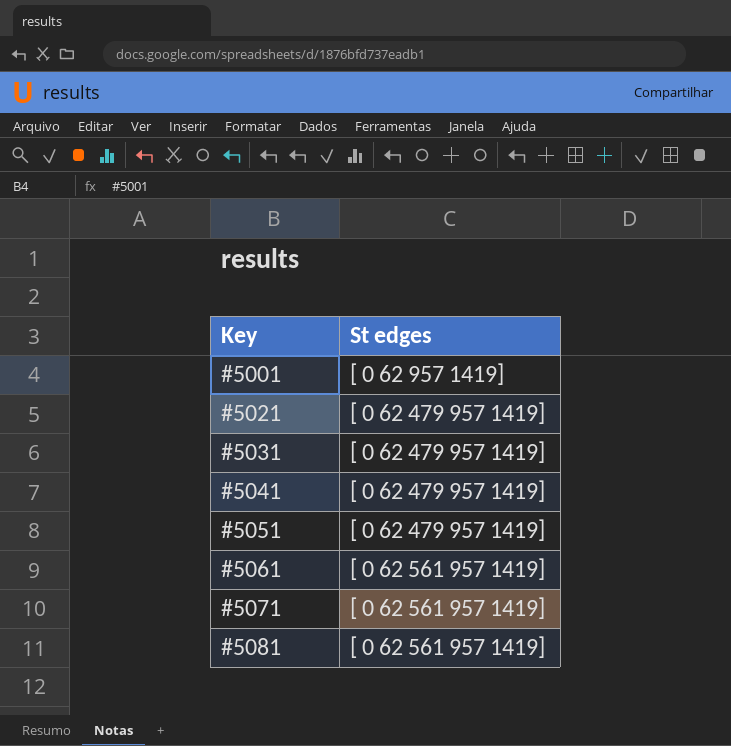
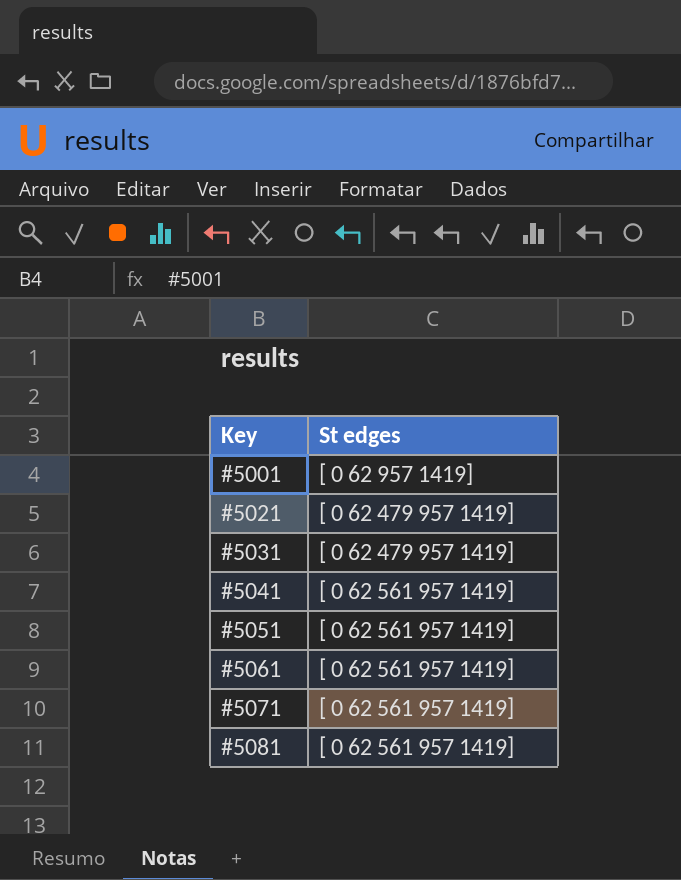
#5041 | St edges: [ 0 62 479 957 1419] -> [ 0 62 561 957 1419]
#5051 | St edges: [ 0 62 479 957 1419] -> [ 0 62 561 957 1419]

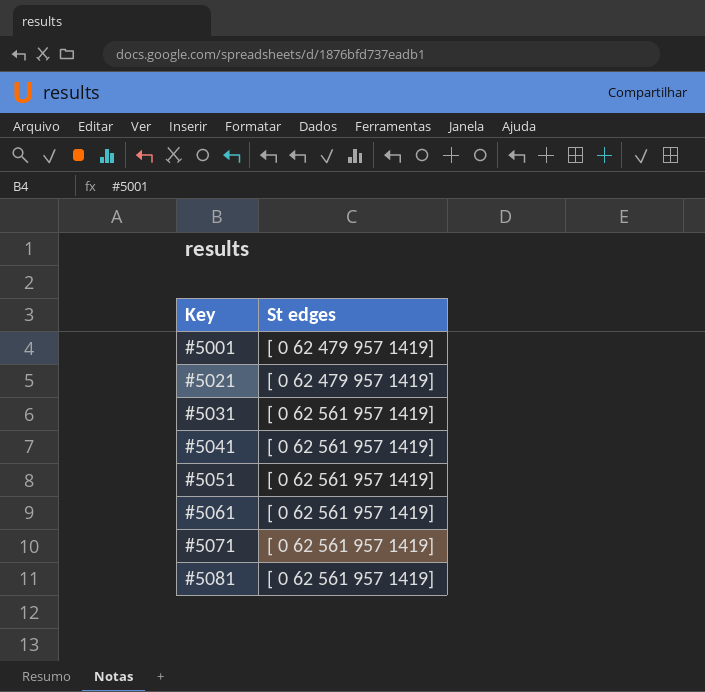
#5001 | St edges: [ 0 62 957 1419] -> [ 0 62 479 957 1419]
#5031 | St edges: [ 0 62 479 957 1419] -> [ 0 62 561 957 1419]

